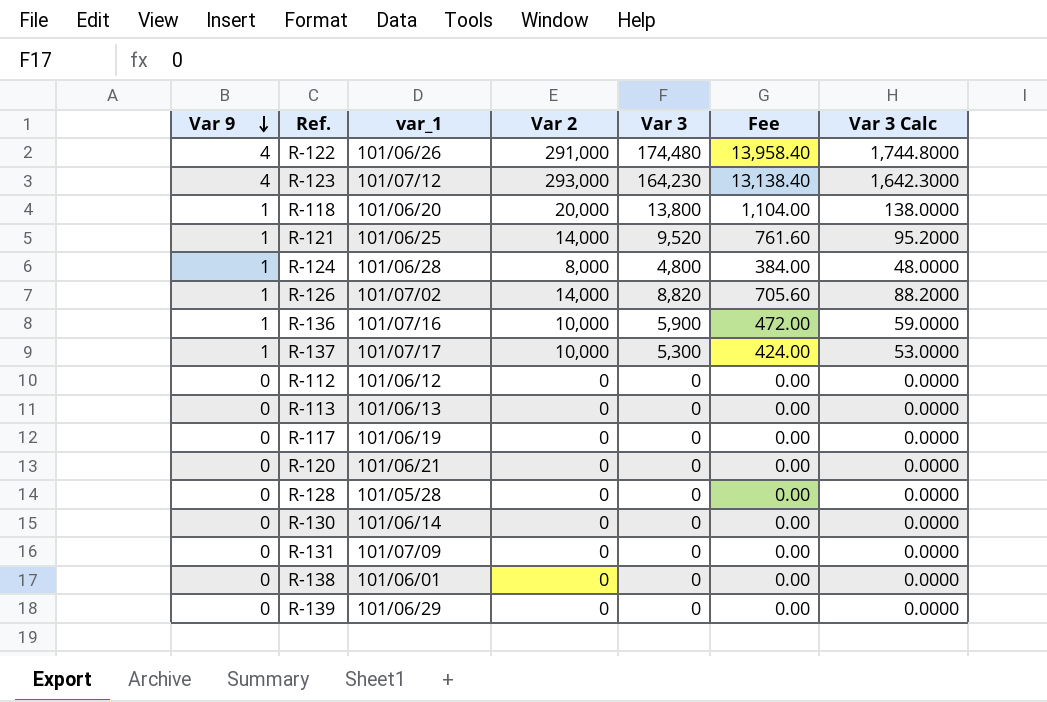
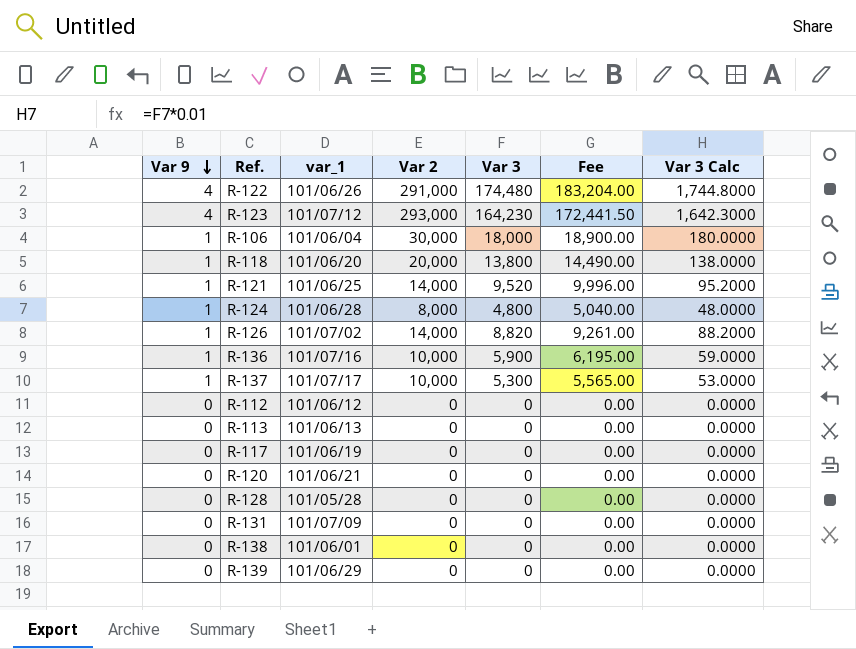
column Fee | formula: [Var 3] * 0.08 -> [Var 3] * 1.05
row R-130: 0 | 101/06/14 | 0 | 0 | 0.00 | 0.0000 -> none
row R-106: none -> 1 | 101/06/04 | 30,000 | 18,000 | 18,900.00 | 180.0000

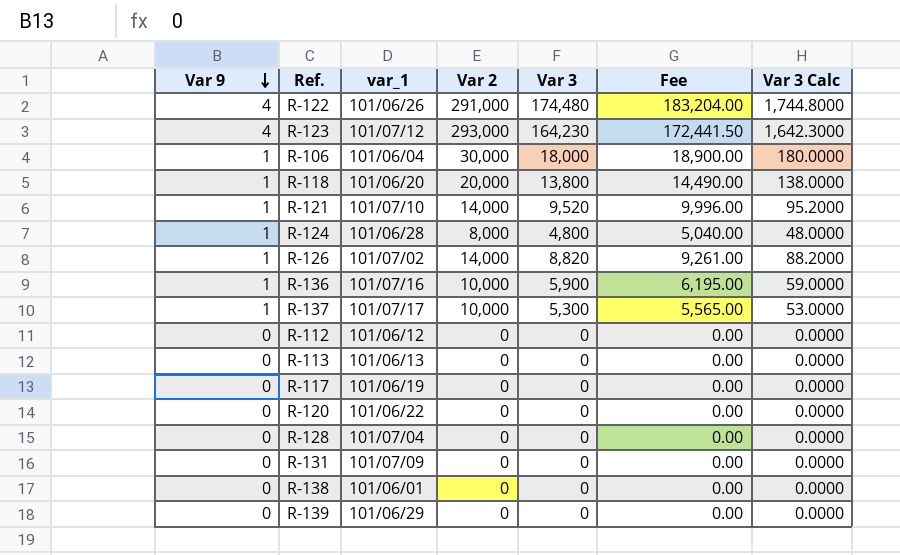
R-121 | var_1: 101/06/25 -> 101/07/10
R-120 | var_1: 101/06/21 -> 101/06/22
R-128 | var_1: 101/05/28 -> 101/07/04

